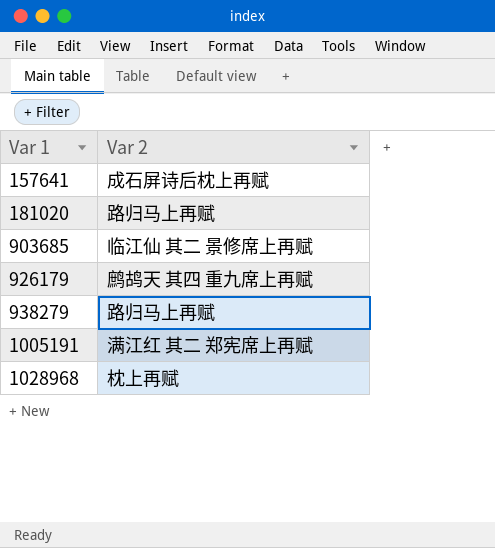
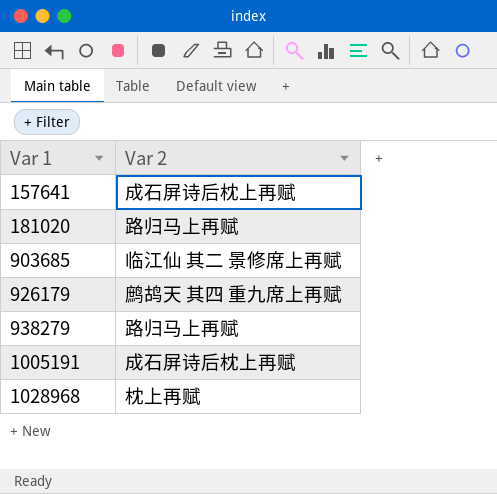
1005191 | Var 2: 满江红 其二 郑宪席上再赋 -> 成石屏诗后枕上再赋

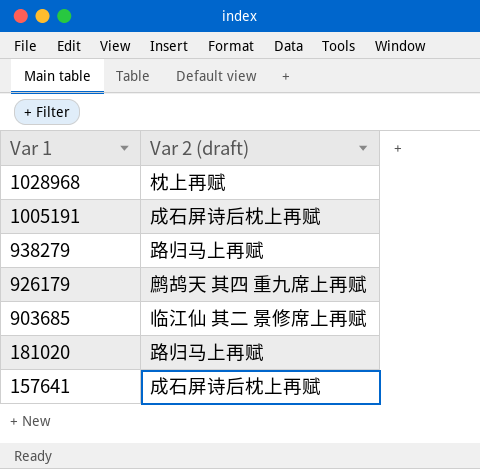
row order: Var 1 ascending -> Var 1 descending
column name: Var 2 -> Var 2 (draft)

